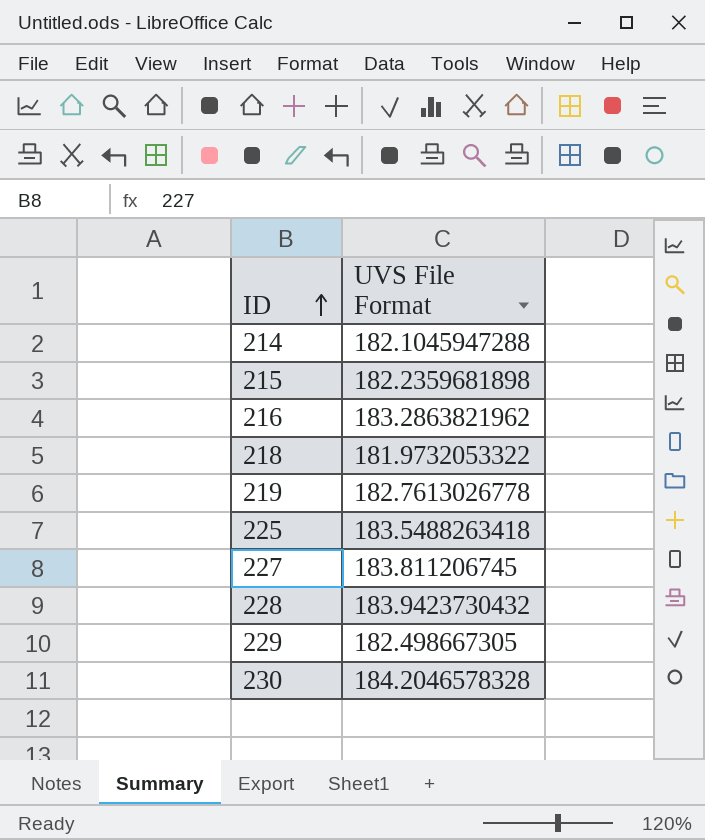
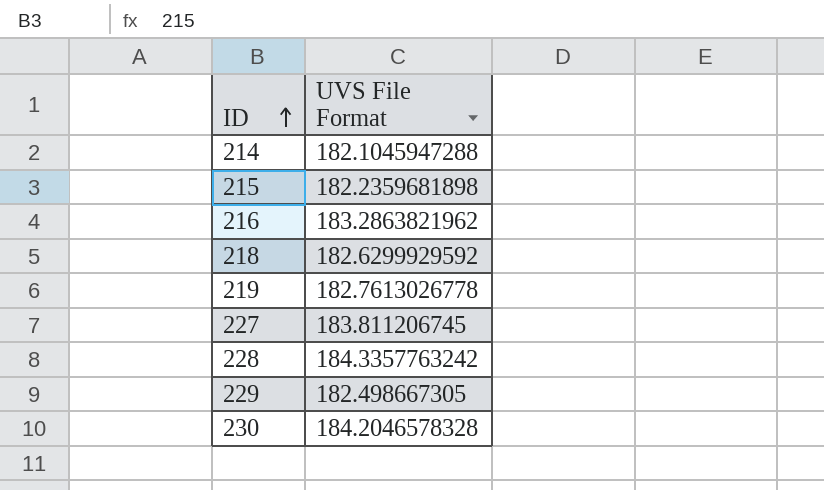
row 225: 183.5488263418 -> none
218 | UVS File Format: 181.9732053322 -> 182.6299929592
228 | UVS File Format: 183.9423730432 -> 184.3357763242

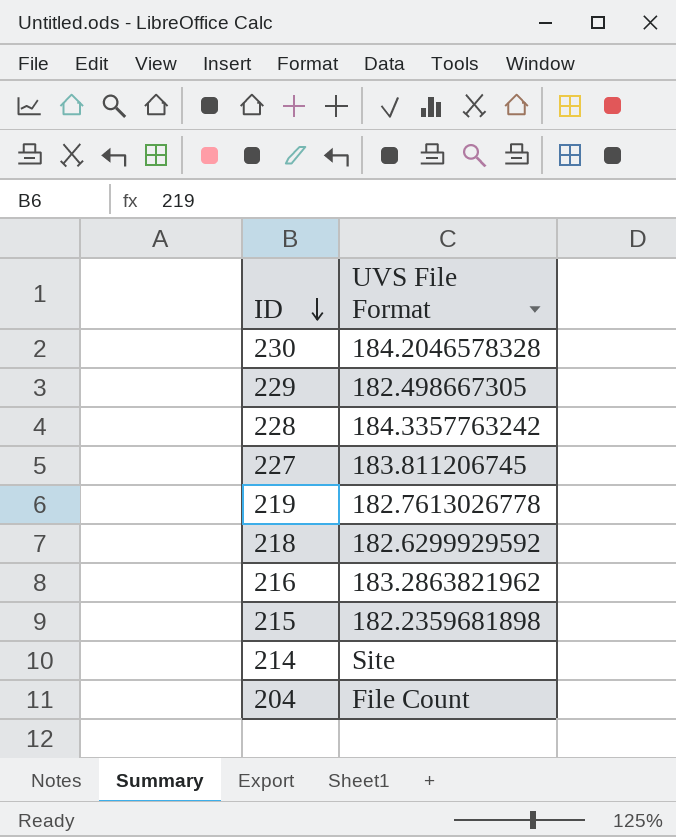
row order: ID ascending -> ID descending
214 | UVS File Format: 182.1045947288 -> Site
row 204: none -> File Count

